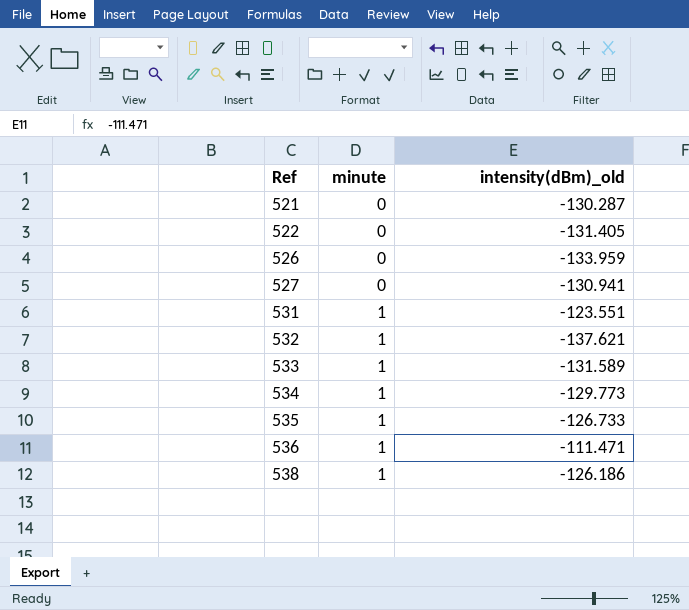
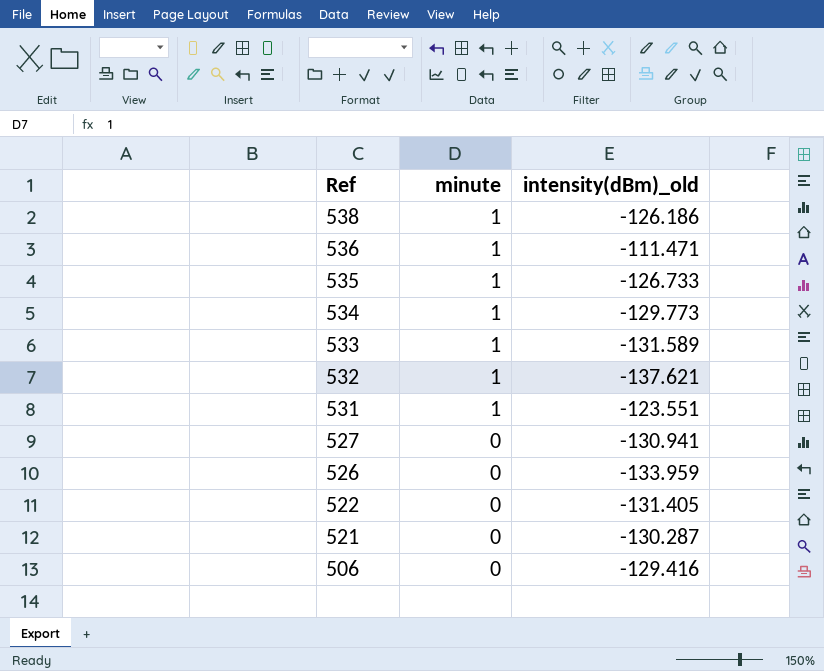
row order: Ref ascending -> Ref descending
row 506: none -> 0 | -129.416

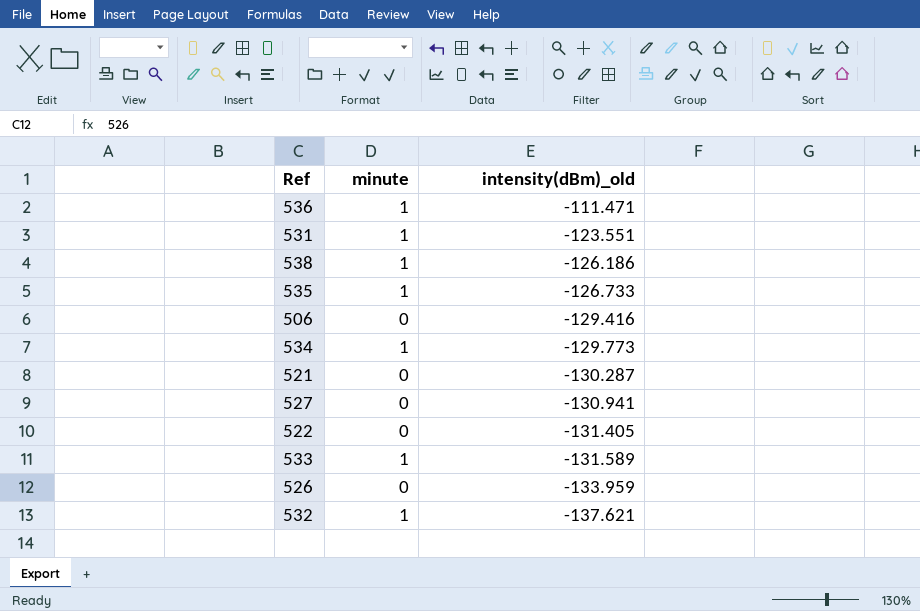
row order: Ref descending -> intensity(dBm)_old descending

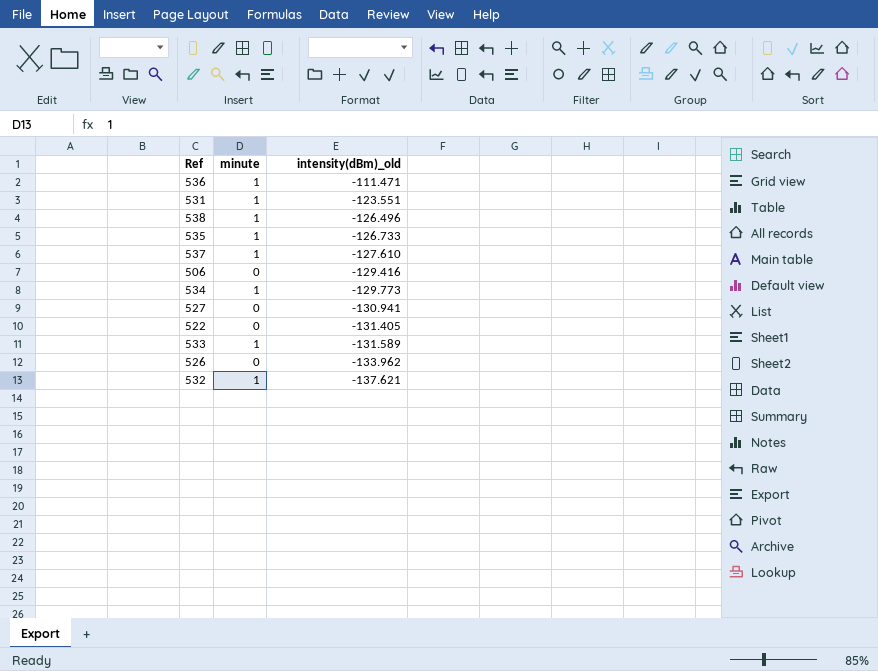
row 521: 0 | -130.287 -> none
538 | intensity(dBm)_old: -126.186 -> -126.496
row 537: none -> 1 | -127.610
526 | intensity(dBm)_old: -133.959 -> -133.962

